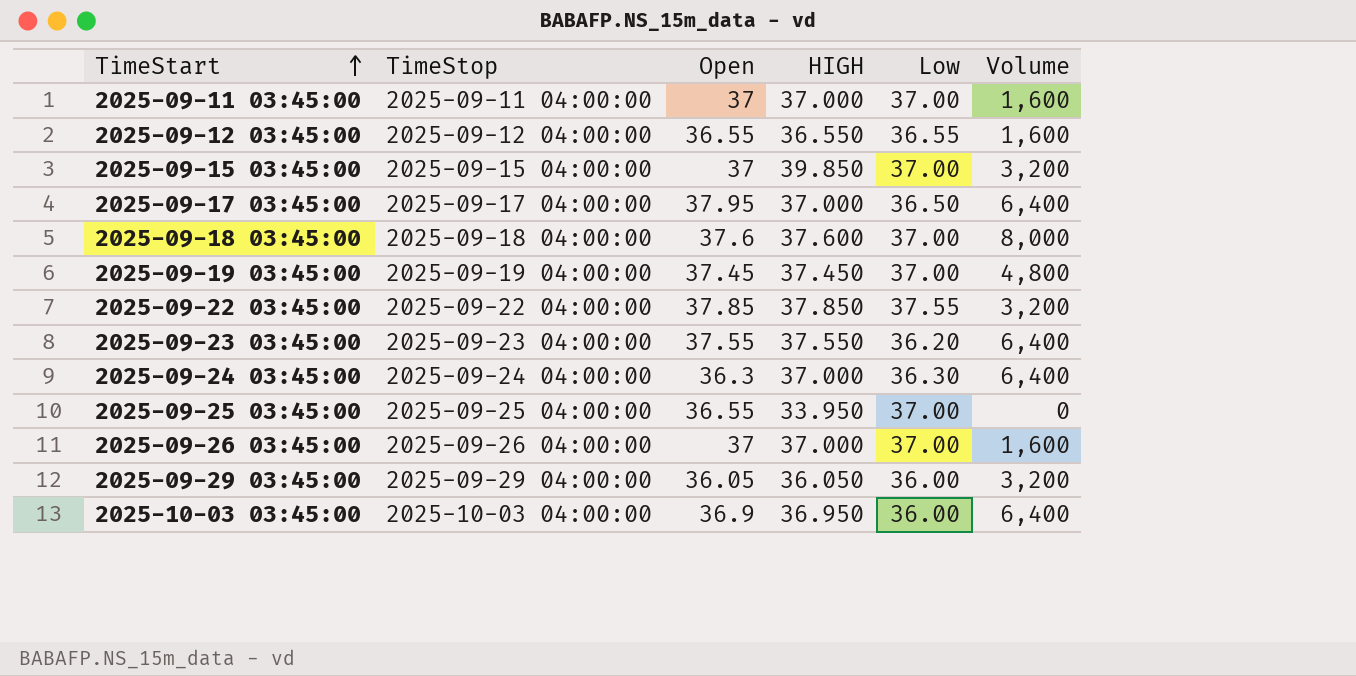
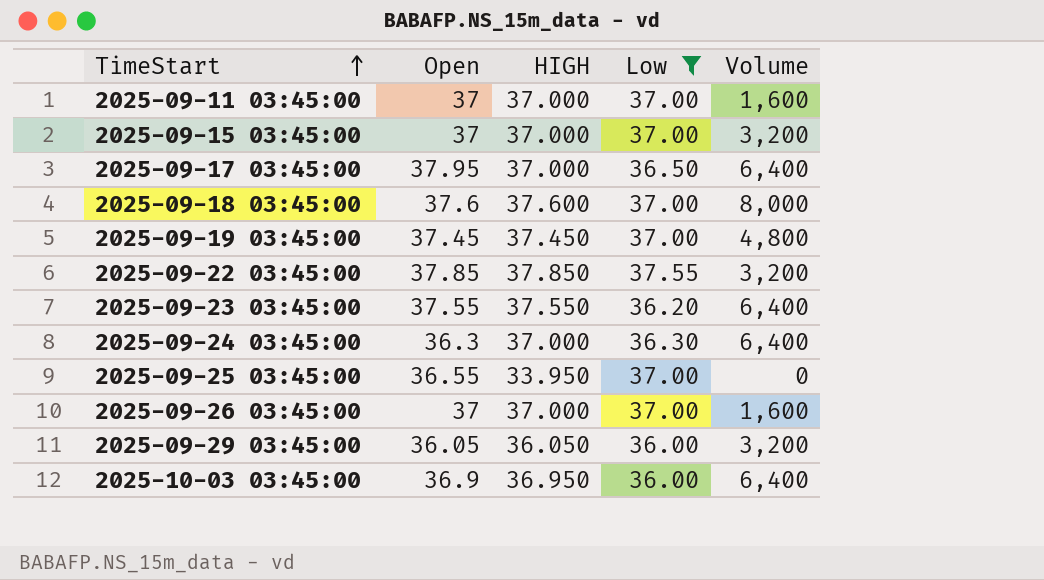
filter: none -> Low != 36.55
column TimeStop | position: 2 -> none
2025-09-15 03:45:00 | HIGH: 39.850 -> 37.000

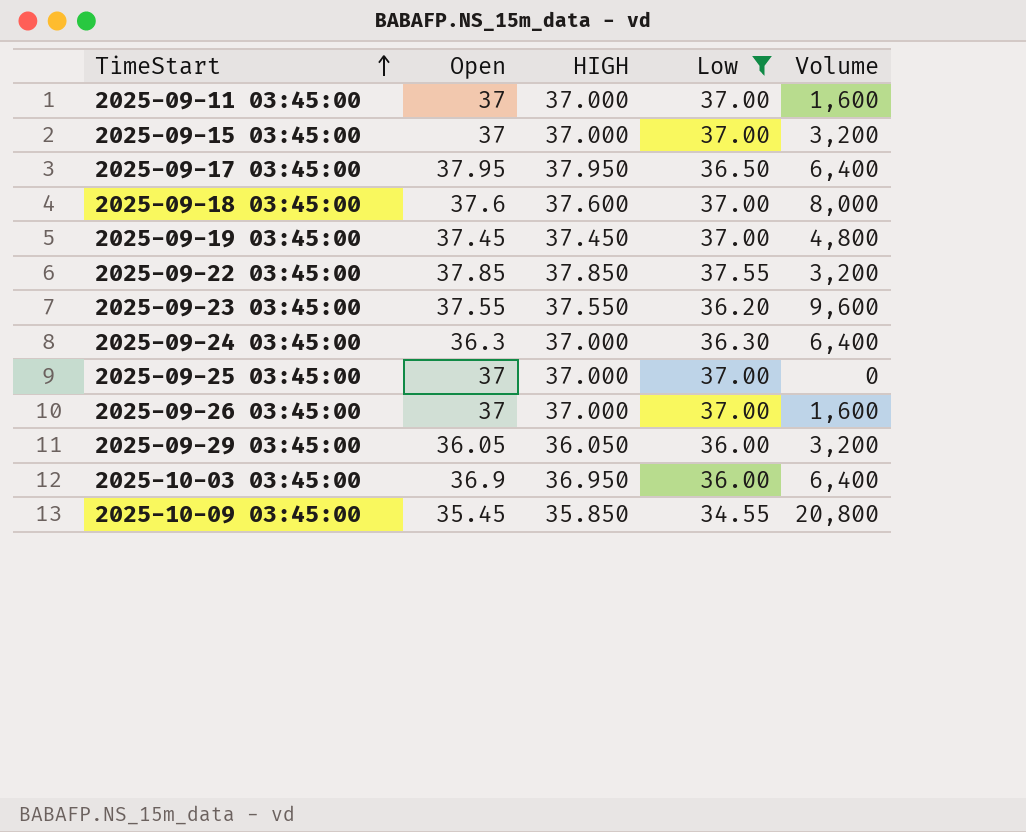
2025-09-17 03:45:00 | HIGH: 37.000 -> 37.950
2025-09-23 03:45:00 | Volume: 6,400 -> 9,600
2025-09-25 03:45:00 | Open: 36.55 -> 37
2025-09-25 03:45:00 | HIGH: 33.950 -> 37.000
row 2025-10-09 03:45:00: none -> 35.45 | 35.850 | 34.55 | 20,800

